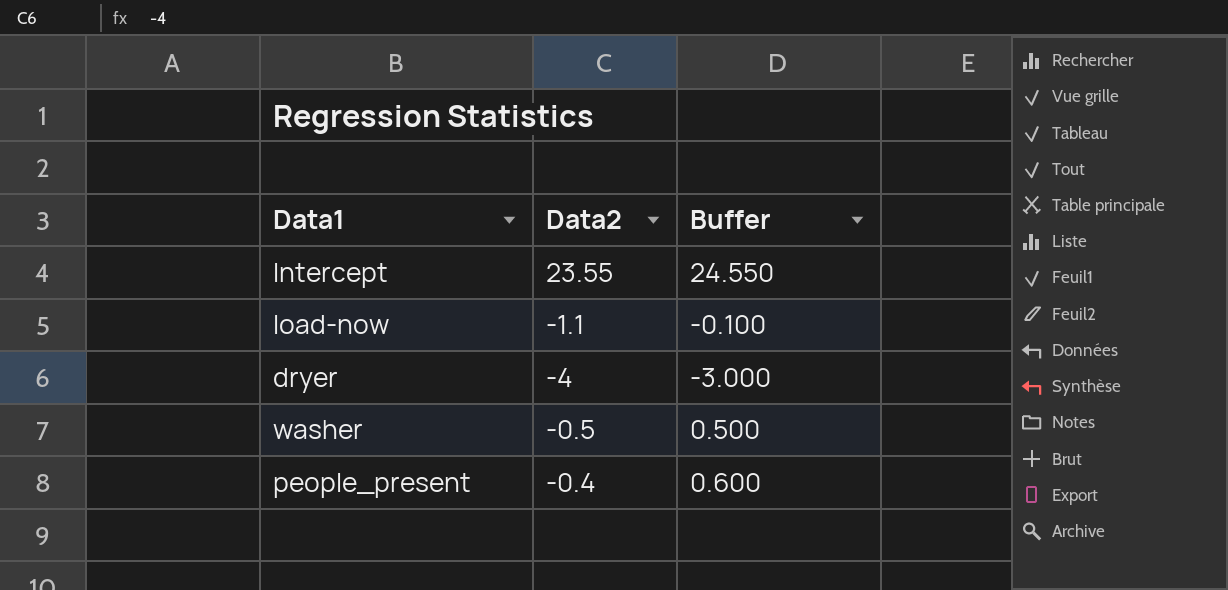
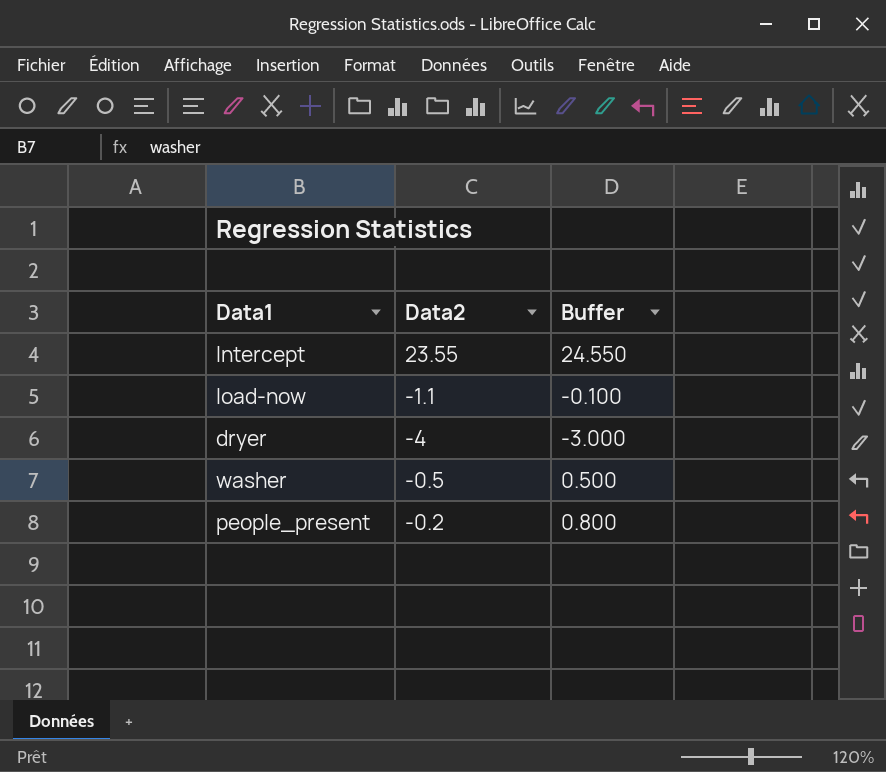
people_present | Data2: -0.4 -> -0.2
people_present | Buffer: 0.600 -> 0.800

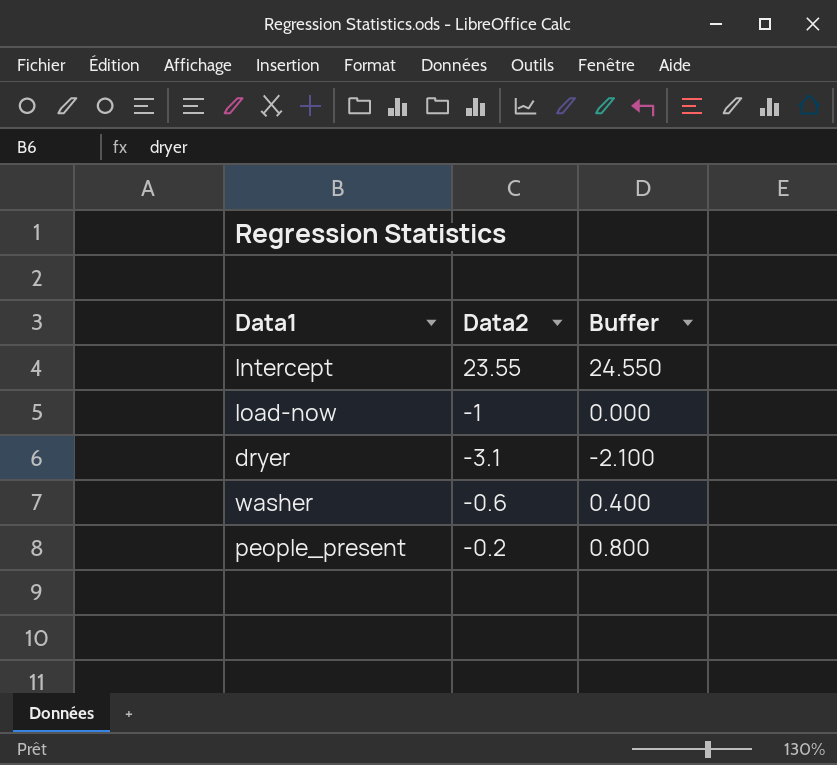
load-now | Data2: -1.1 -> -1
load-now | Buffer: -0.100 -> 0.000
dryer | Data2: -4 -> -3.1
dryer | Buffer: -3.000 -> -2.100
washer | Data2: -0.5 -> -0.6
washer | Buffer: 0.500 -> 0.400

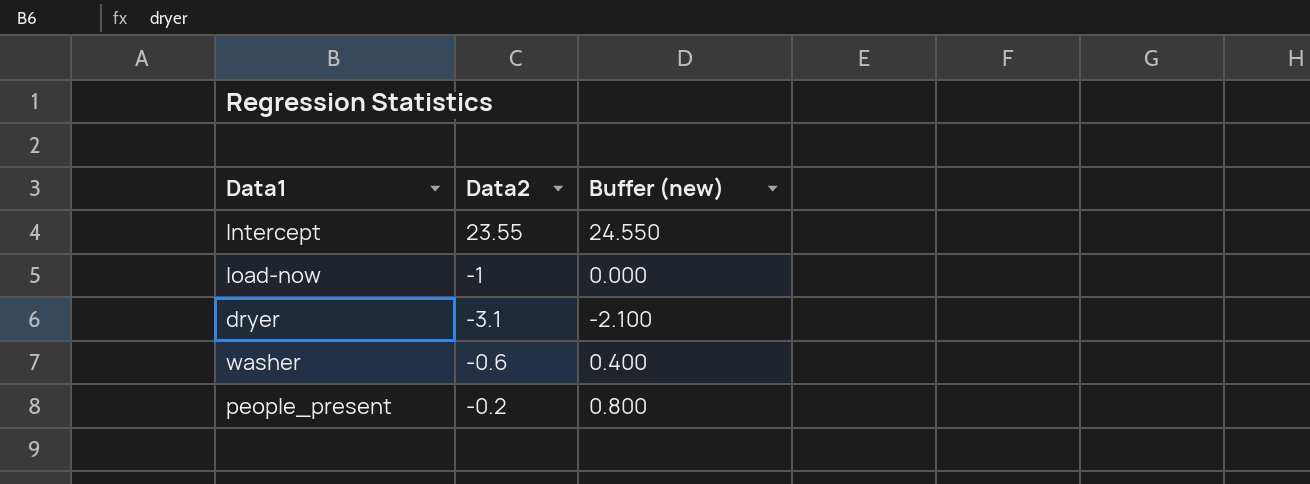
column name: Buffer -> Buffer (new)

